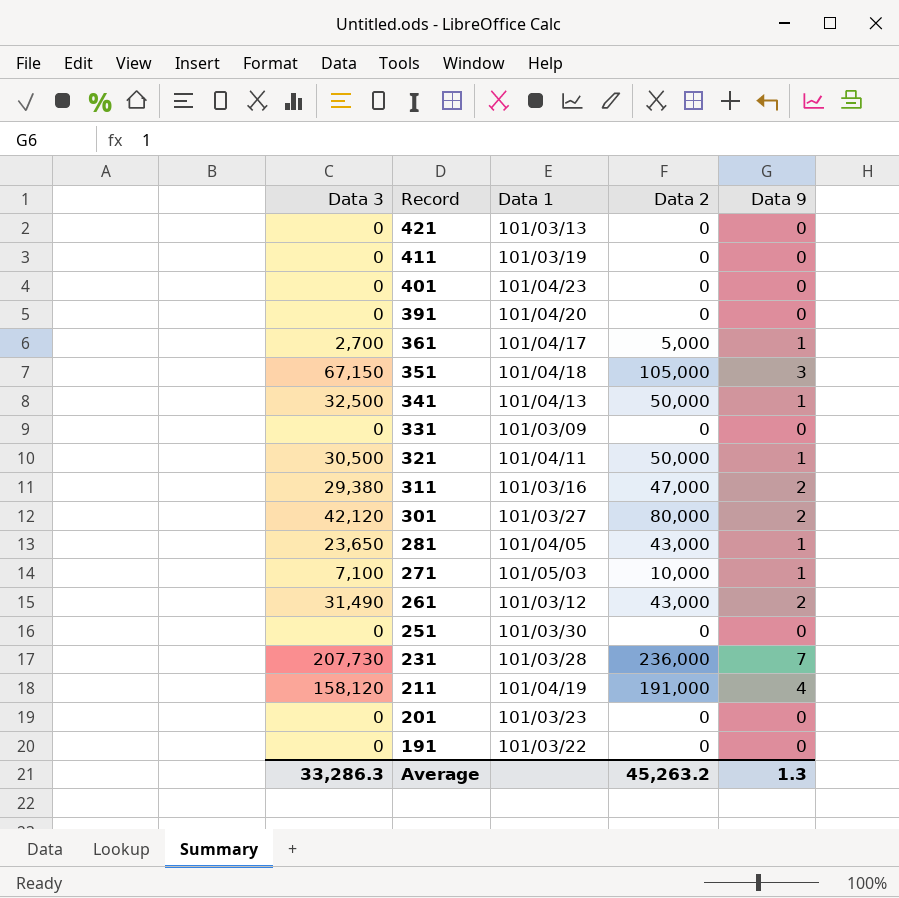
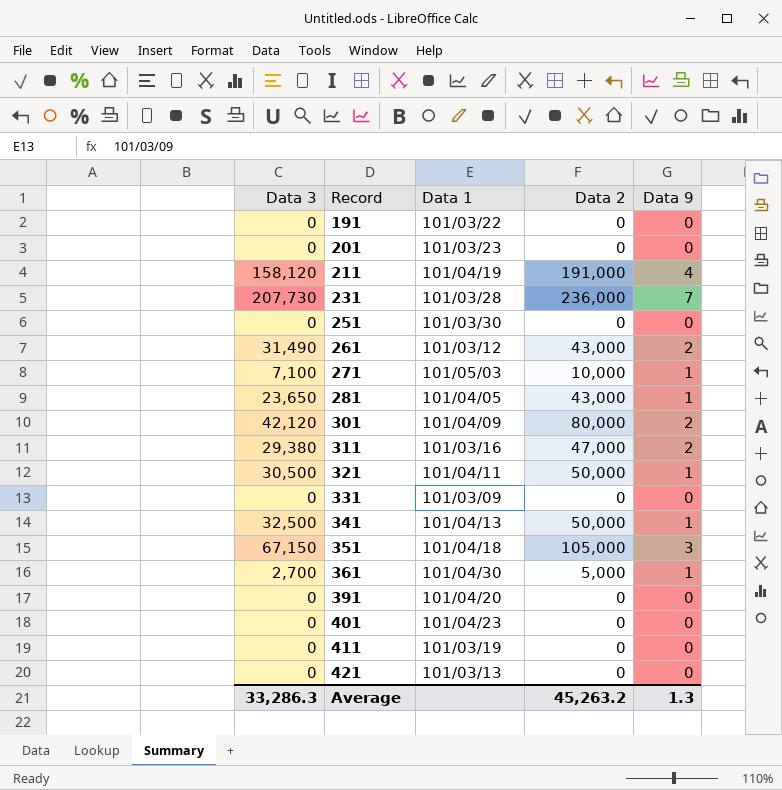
row order: Record descending -> Record ascending
301 | Data 1: 101/03/27 -> 101/04/09
361 | Data 1: 101/04/17 -> 101/04/30

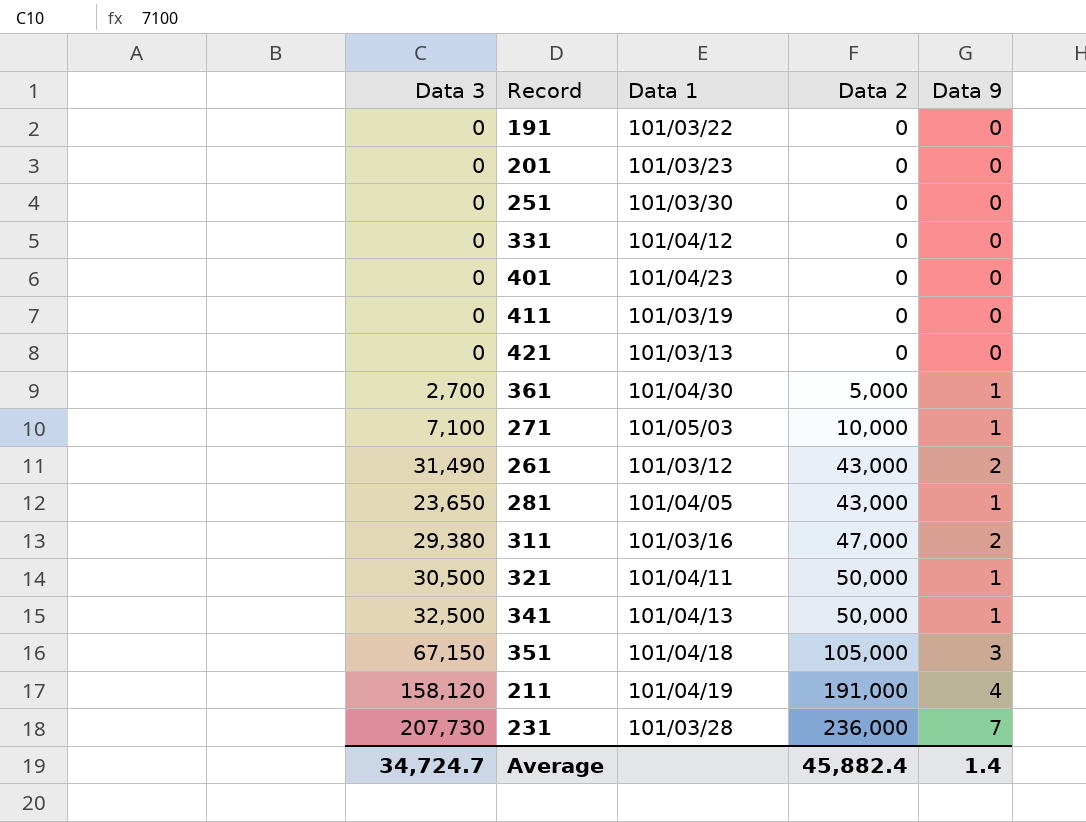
row order: Record ascending -> Data 2 ascending
row 301: 42,120 | 101/04/09 | 80,000 | 2 -> none
row 391: 0 | 101/04/20 | 0 | 0 -> none
331 | Data 1: 101/03/09 -> 101/04/12
Average | Data 3: 33,286.3 -> 34,724.7
Average | Data 2: 45,263.2 -> 45,882.4
Average | Data 9: 1.3 -> 1.4

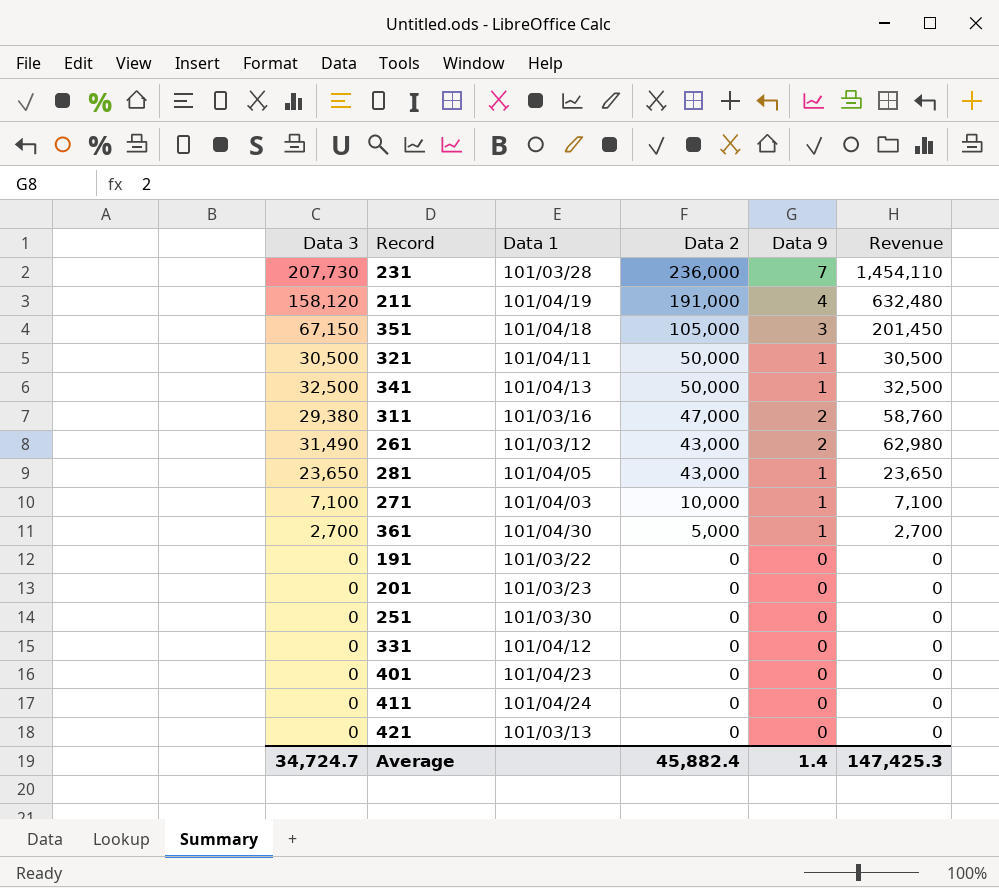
row order: Data 2 ascending -> Data 2 descending
column Revenue | formula: none -> [Data 3] * [Data 9]
271 | Data 1: 101/05/03 -> 101/04/03
411 | Data 1: 101/03/19 -> 101/04/24

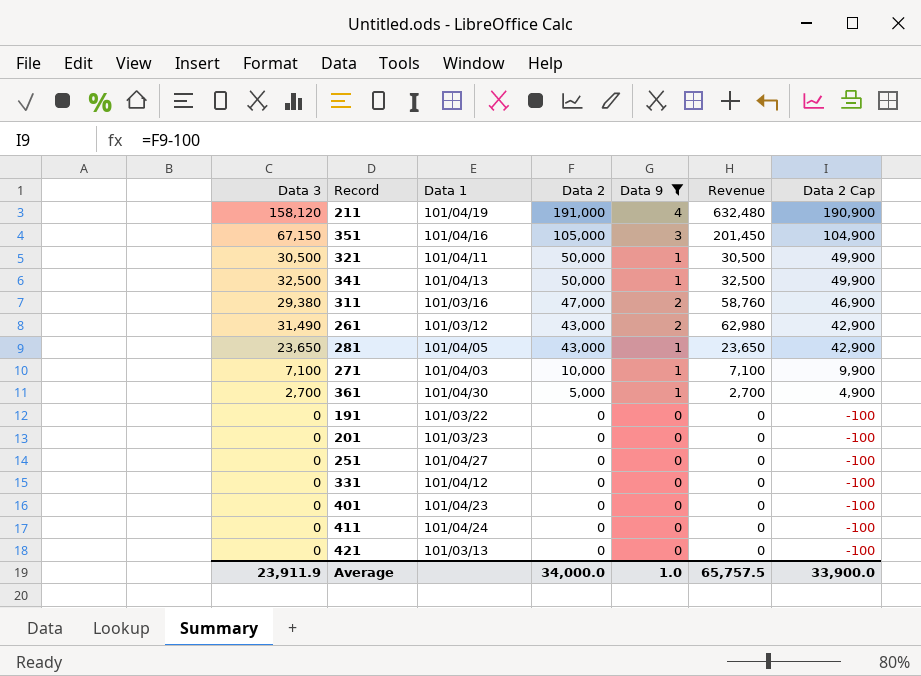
filter: none -> Data 9 != 7
column Data 2 Cap | formula: none -> [Data 2] - 100
351 | Data 1: 101/04/18 -> 101/04/16
251 | Data 1: 101/03/30 -> 101/04/27
Average | Data 3: 34,724.7 -> 23,911.9
Average | Data 2: 45,882.4 -> 34,000.0
Average | Data 9: 1.4 -> 1.0
Average | Revenue: 147,425.3 -> 65,757.5

